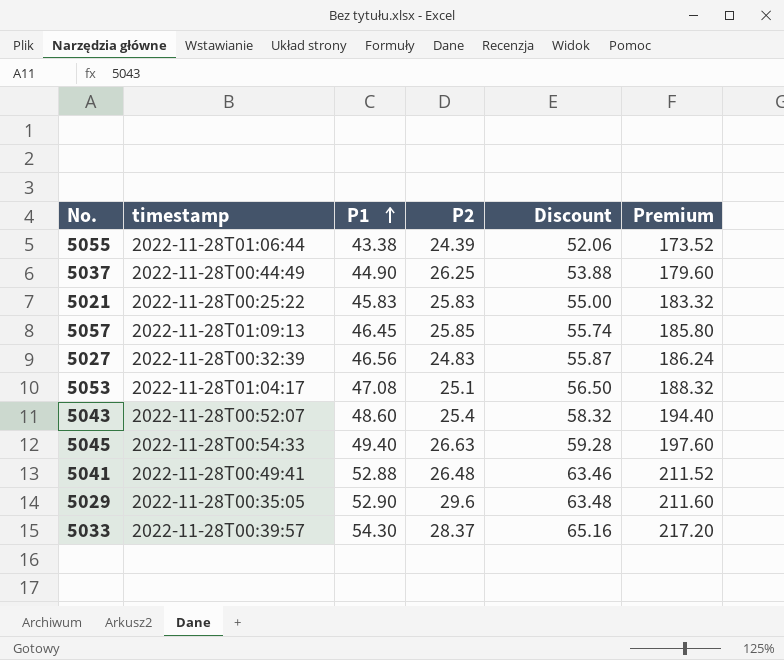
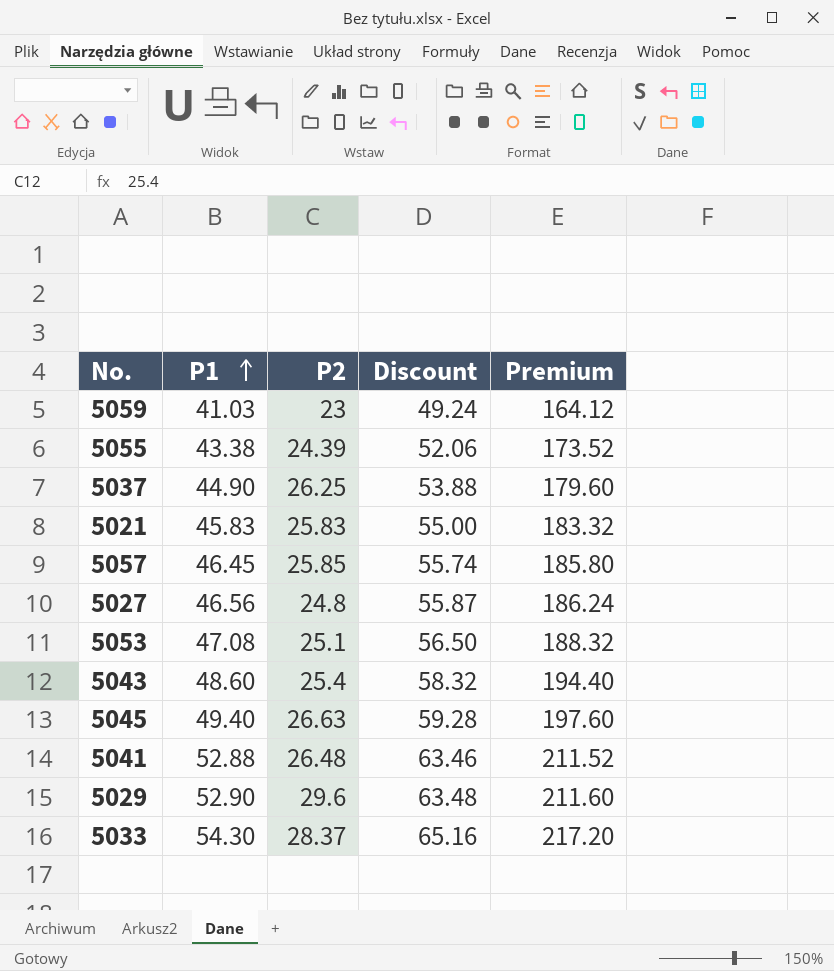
column timestamp | position: 2 -> none
row 5059: none -> 41.03 | 23 | 49.24 | 164.12
5027 | P2: 24.83 -> 24.8

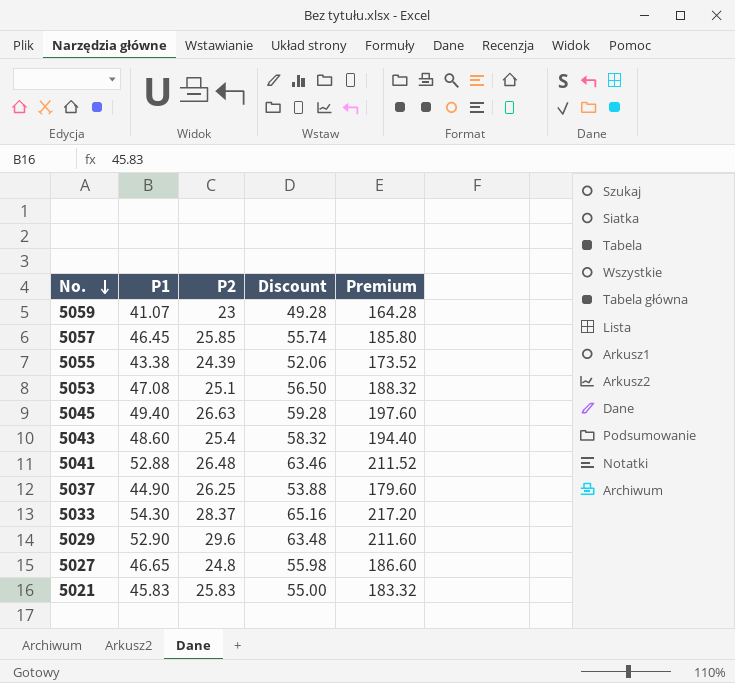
row order: P1 ascending -> No. descending
5059 | P1: 41.03 -> 41.07
5059 | Discount: 49.24 -> 49.28
5059 | Premium: 164.12 -> 164.28
5027 | P1: 46.56 -> 46.65
5027 | Discount: 55.87 -> 55.98
5027 | Premium: 186.24 -> 186.60

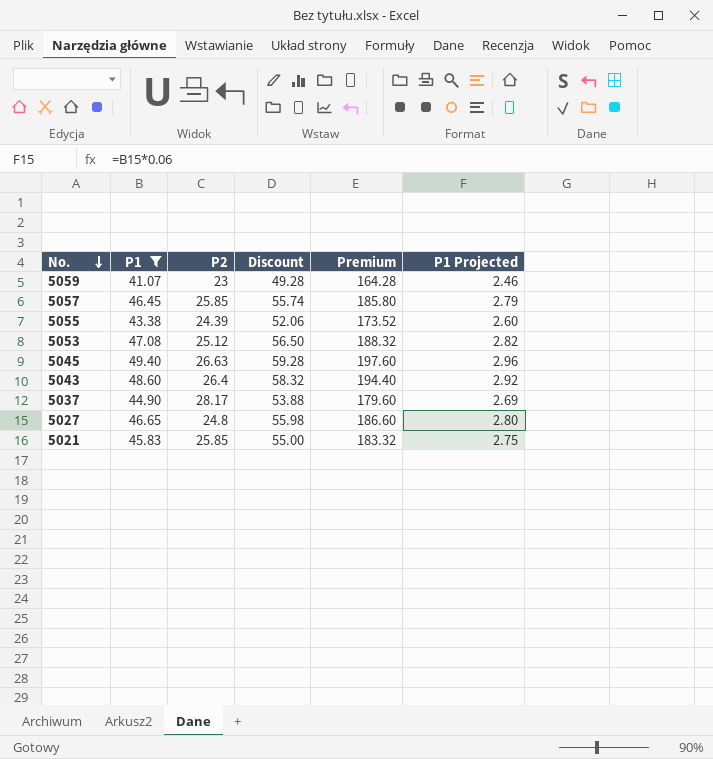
filter: none -> P1 <= 49.40
column P1 Projected | formula: none -> [P1] * 0.06
5053 | P2: 25.1 -> 25.12
5043 | P2: 25.4 -> 26.4
5037 | P2: 26.25 -> 28.17
5021 | P2: 25.83 -> 25.85

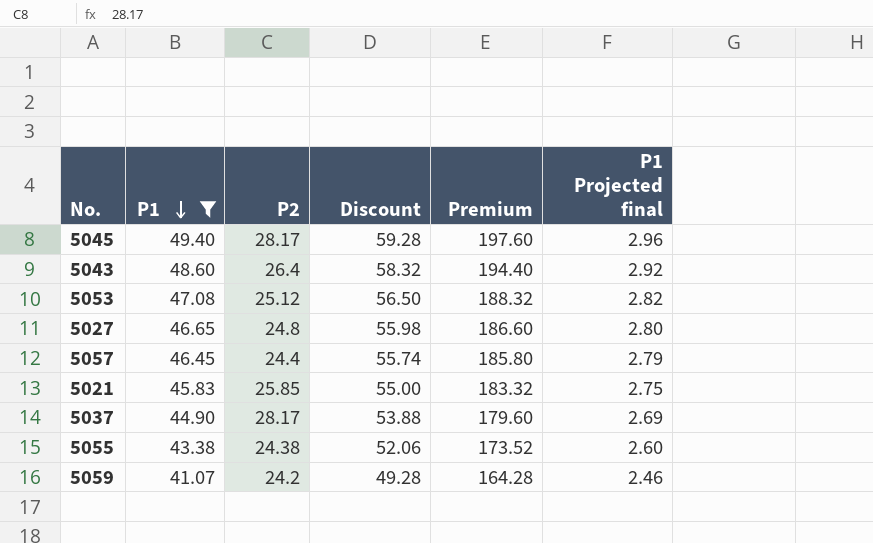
row order: No. descending -> P1 descending
column name: P1 Projected -> P1 Projected final
5045 | P2: 26.63 -> 28.17
5057 | P2: 25.85 -> 24.4
5055 | P2: 24.39 -> 24.38
5059 | P2: 23 -> 24.2

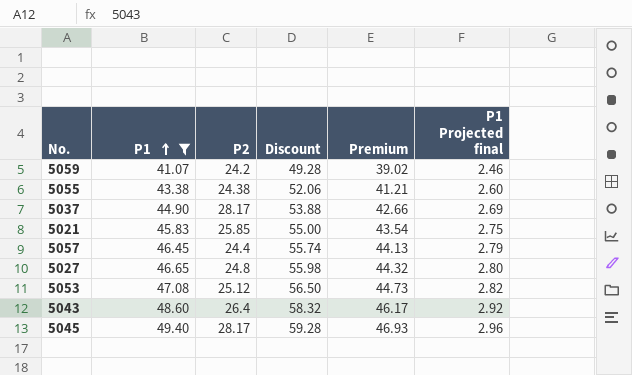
row order: P1 descending -> P1 ascending
column Premium | formula: [P1] * 4 -> [P1] * 0.95

